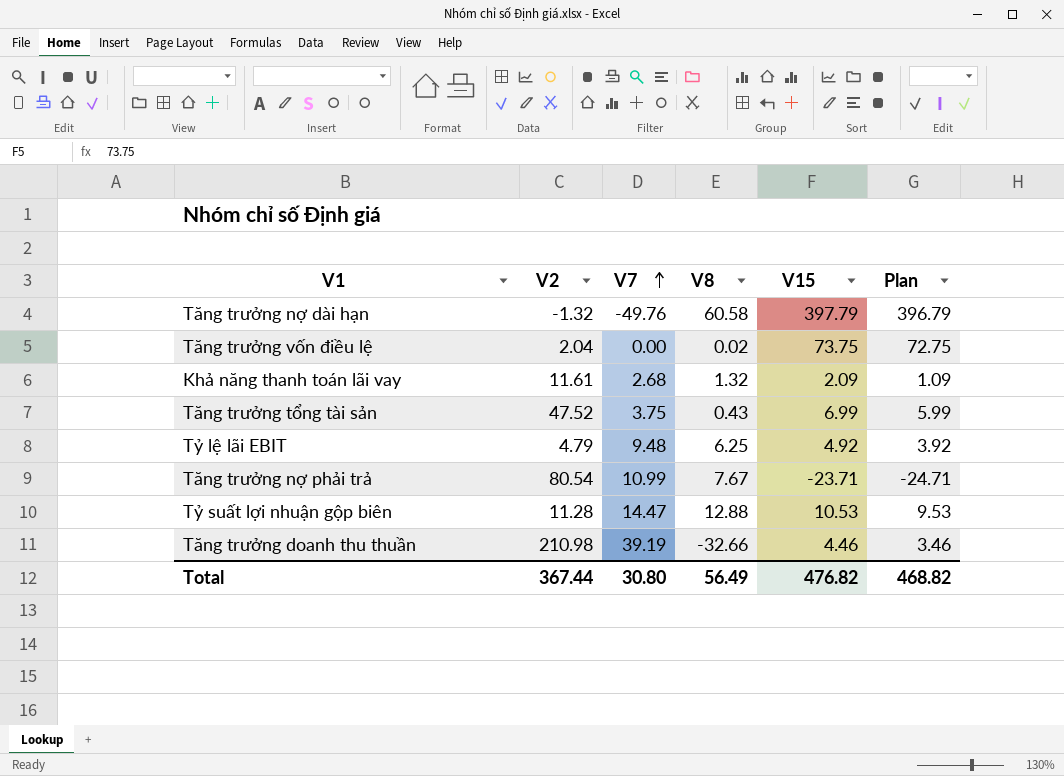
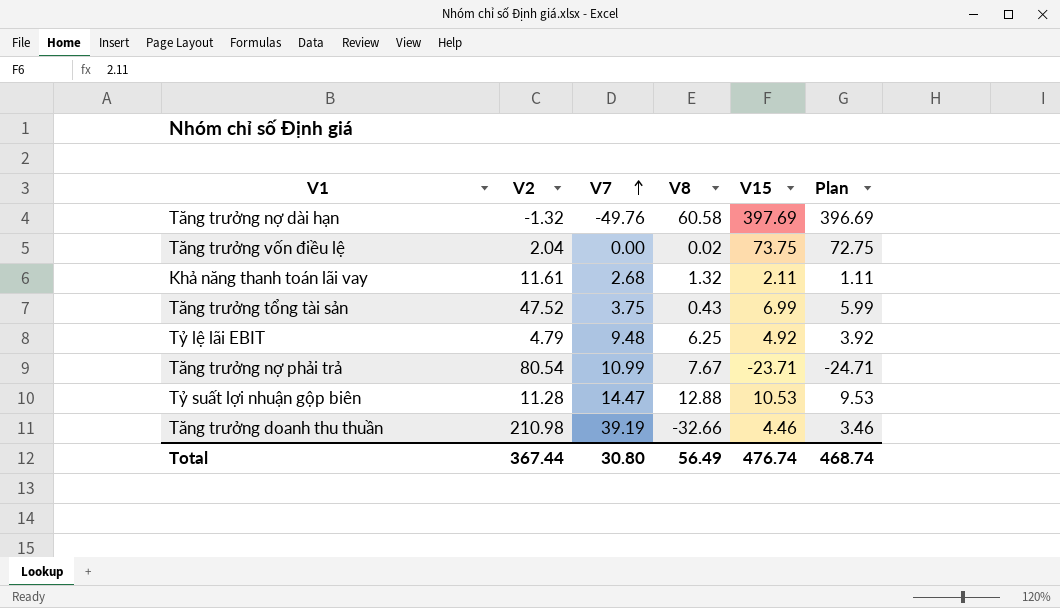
Tăng trưởng nợ dài hạn | V15: 397.79 -> 397.69
Tăng trưởng nợ dài hạn | Plan: 396.79 -> 396.69
Khả năng thanh toán lãi vay | V15: 2.09 -> 2.11
Khả năng thanh toán lãi vay | Plan: 1.09 -> 1.11
Total | V15: 476.82 -> 476.74
Total | Plan: 468.82 -> 468.74

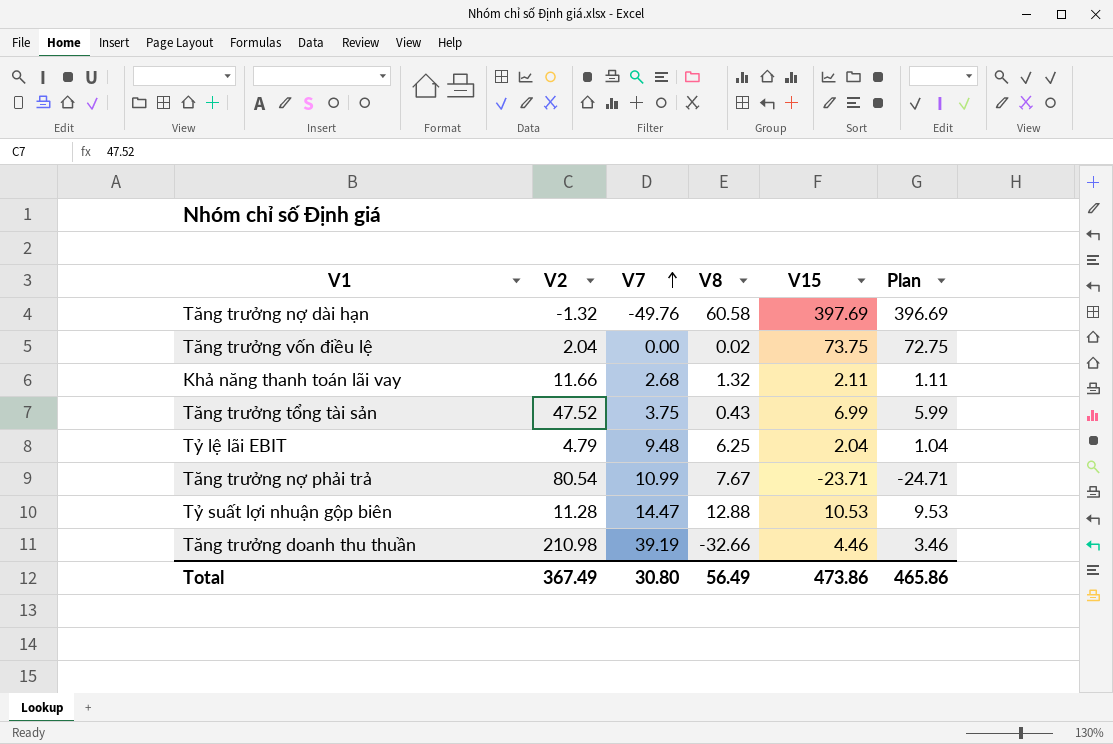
Khả năng thanh toán lãi vay | V2: 11.61 -> 11.66
Tỷ lệ lãi EBIT | V15: 4.92 -> 2.04
Tỷ lệ lãi EBIT | Plan: 3.92 -> 1.04
Total | V2: 367.44 -> 367.49
Total | V15: 476.74 -> 473.86
Total | Plan: 468.74 -> 465.86

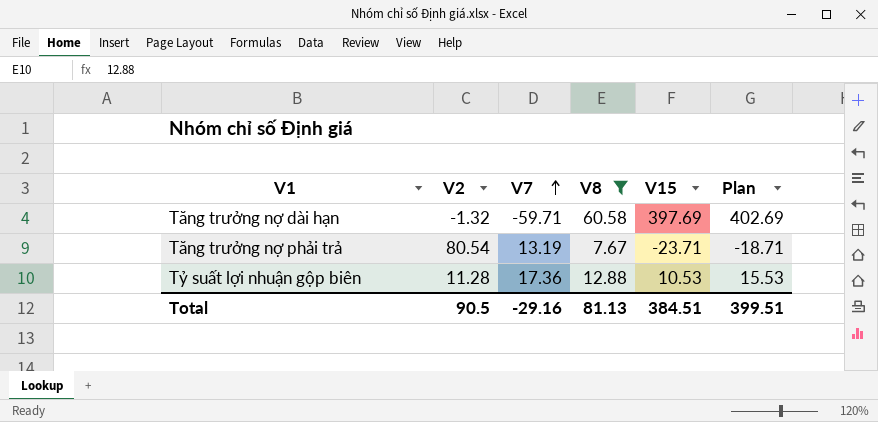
filter: none -> V8 >= 7.67
column Plan | formula: [V15] - 1 -> [V15] + 5
Tăng trưởng nợ dài hạn | V7: -49.76 -> -59.71
Tăng trưởng nợ phải trả | V7: 10.99 -> 13.19
Tỷ suất lợi nhuận gộp biên | V7: 14.47 -> 17.36
Total | V2: 367.49 -> 90.5
Total | V7: 30.80 -> -29.16
Total | V8: 56.49 -> 81.13
Total | V15: 473.86 -> 384.51
Total | Plan: 465.86 -> 399.51

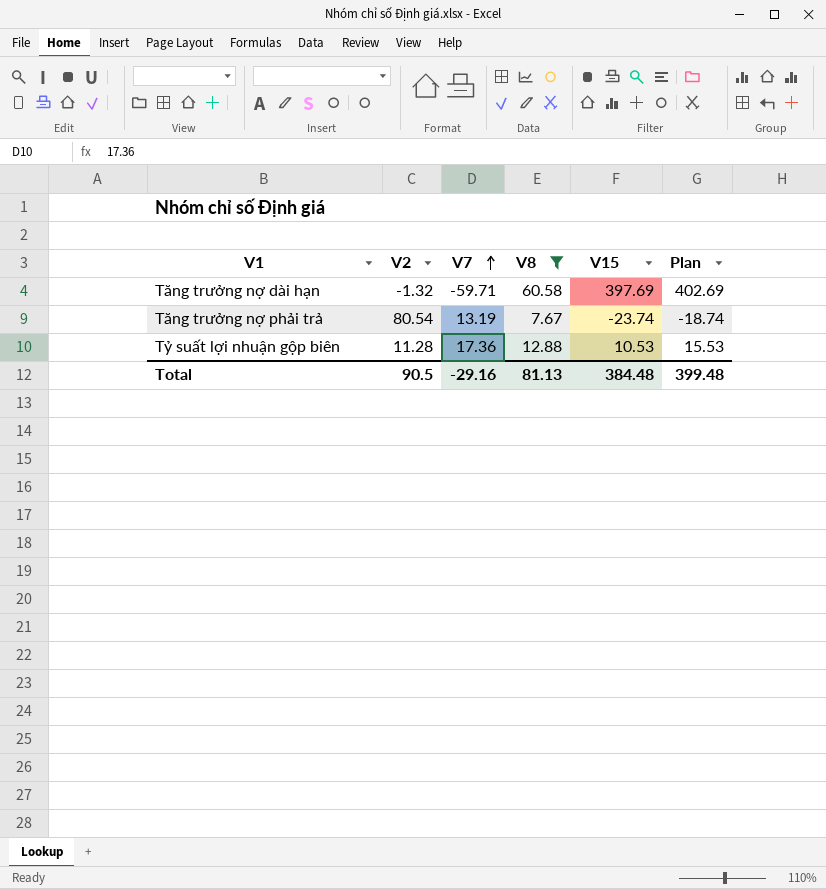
Tăng trưởng nợ phải trả | V15: -23.71 -> -23.74
Tăng trưởng nợ phải trả | Plan: -18.71 -> -18.74
Total | V15: 384.51 -> 384.48
Total | Plan: 399.51 -> 399.48

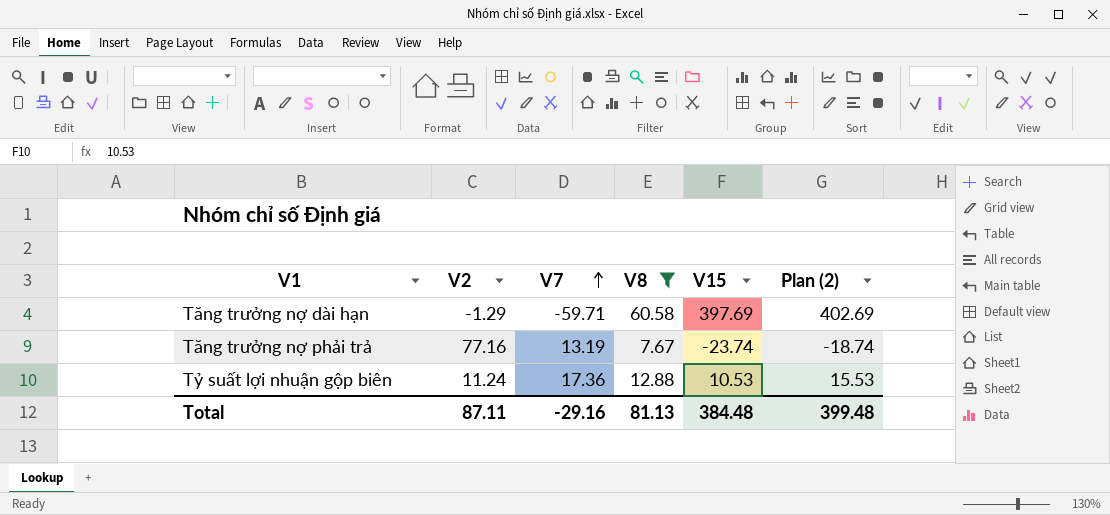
column name: Plan -> Plan (2)
Tăng trưởng nợ dài hạn | V2: -1.32 -> -1.29
Tăng trưởng nợ phải trả | V2: 80.54 -> 77.16
Tỷ suất lợi nhuận gộp biên | V2: 11.28 -> 11.24
Total | V2: 90.5 -> 87.11

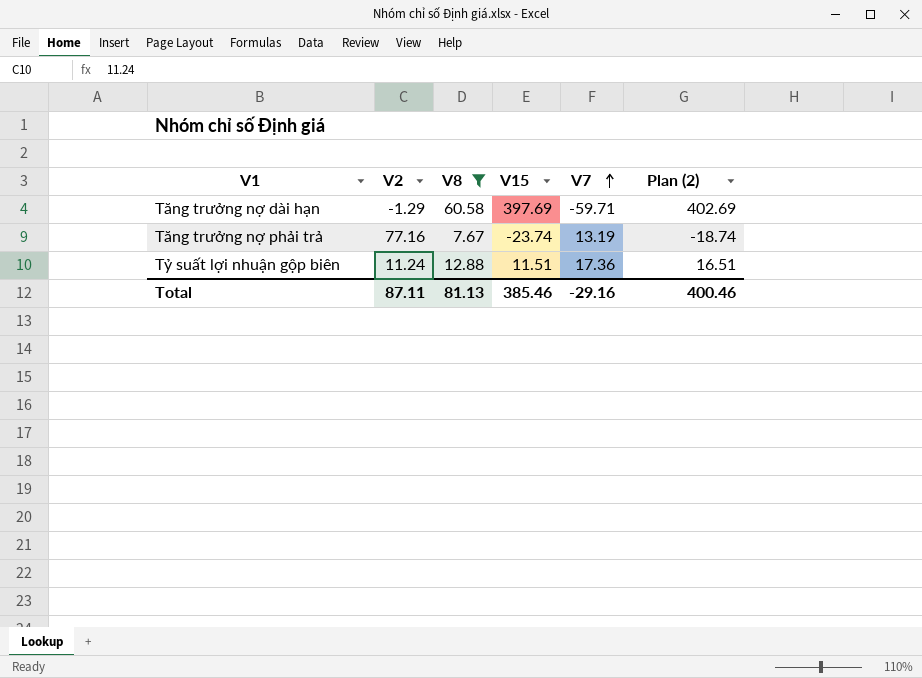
column V7 | position: 3 -> 5
Tỷ suất lợi nhuận gộp biên | V15: 10.53 -> 11.51
Tỷ suất lợi nhuận gộp biên | Plan (2): 15.53 -> 16.51
Total | V15: 384.48 -> 385.46
Total | Plan (2): 399.48 -> 400.46

